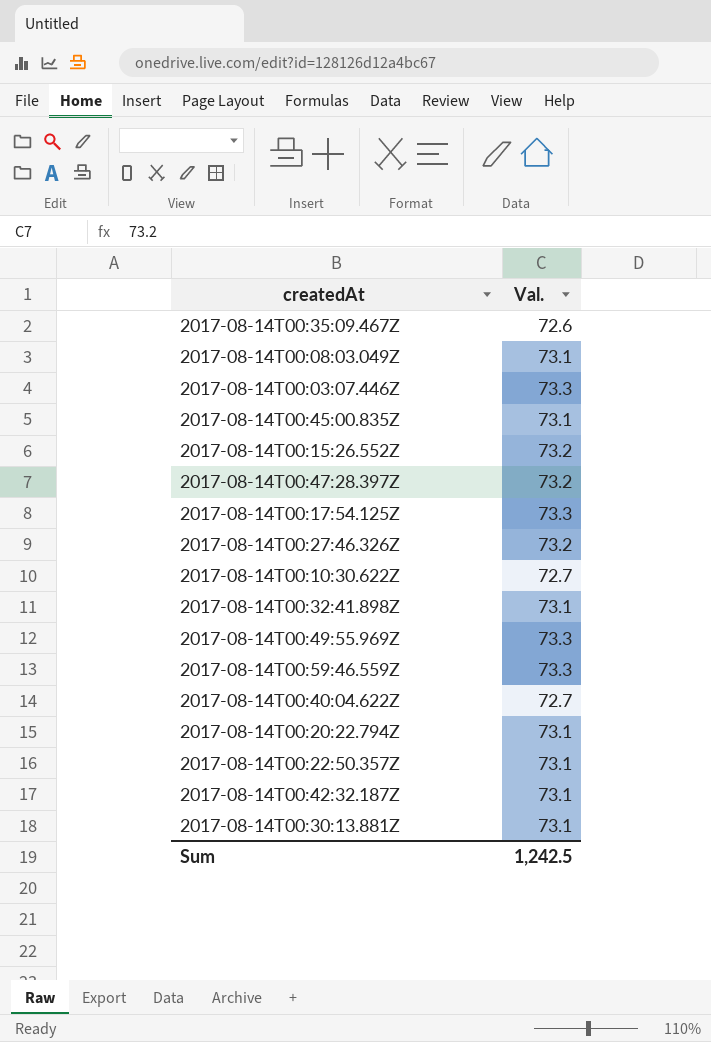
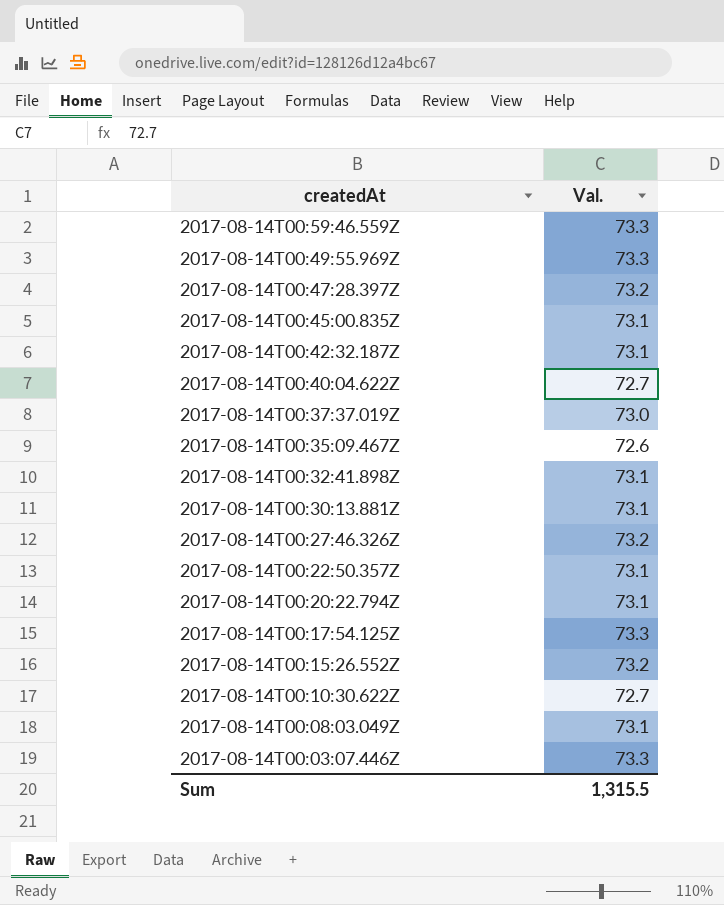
row order: none -> createdAt descending
row 2017-08-14T00:37:37.019Z: none -> 73.0
Sum | Val.: 1,242.5 -> 1,315.5

